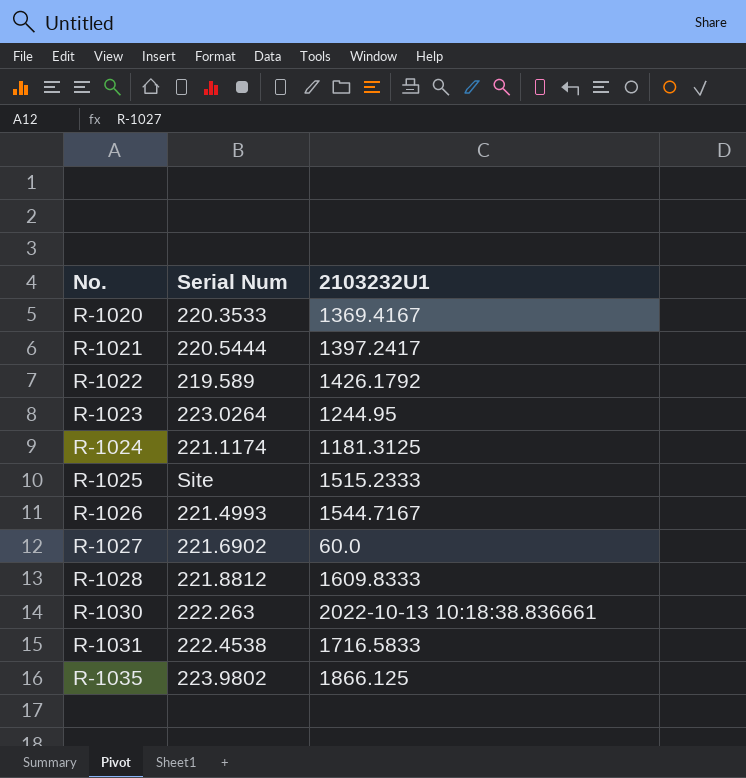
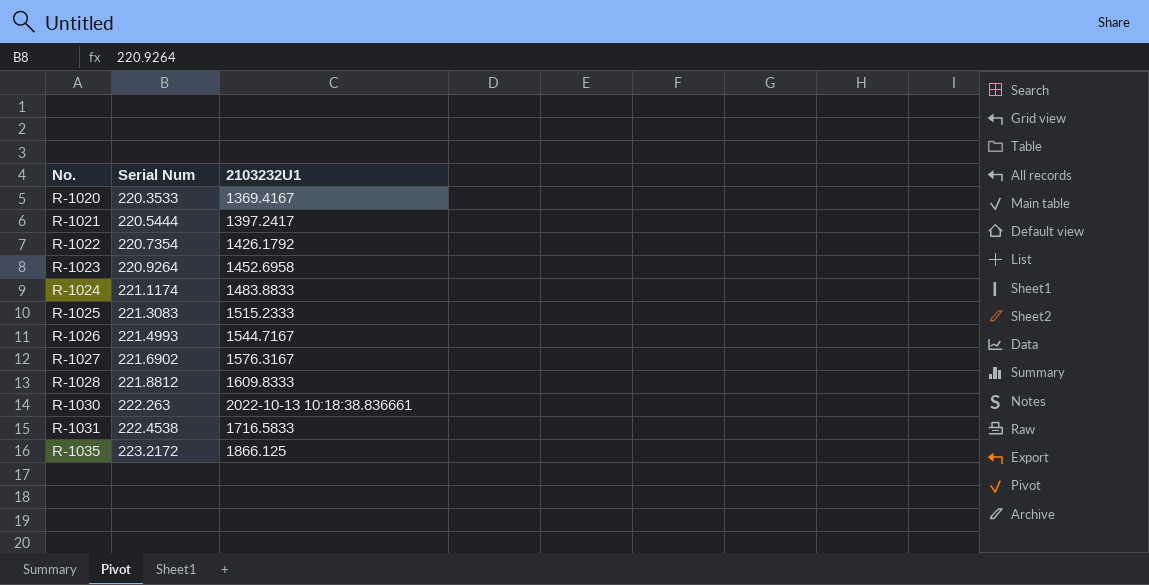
R-1022 | Serial Num: 219.589 -> 220.7354
R-1023 | Serial Num: 223.0264 -> 220.9264
R-1023 | 2103232U1: 1244.95 -> 1452.6958
R-1024 | 2103232U1: 1181.3125 -> 1483.8833
R-1025 | Serial Num: Site -> 221.3083
R-1027 | 2103232U1: 60.0 -> 1576.3167
R-1035 | Serial Num: 223.9802 -> 223.2172

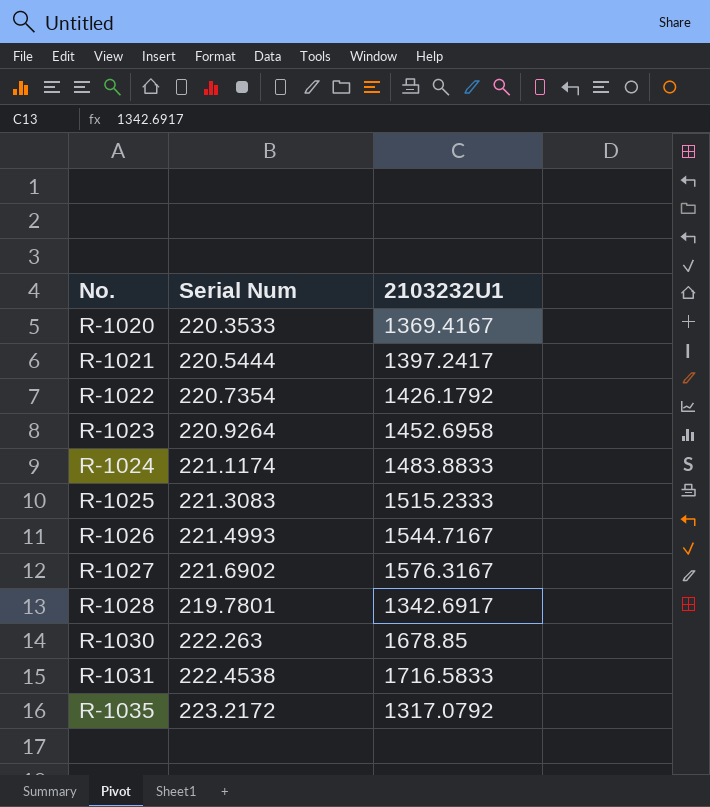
R-1028 | Serial Num: 221.8812 -> 219.7801
R-1028 | 2103232U1: 1609.8333 -> 1342.6917
R-1030 | 2103232U1: 2022-10-13 10:18:38.836661 -> 1678.85
R-1035 | 2103232U1: 1866.125 -> 1317.0792

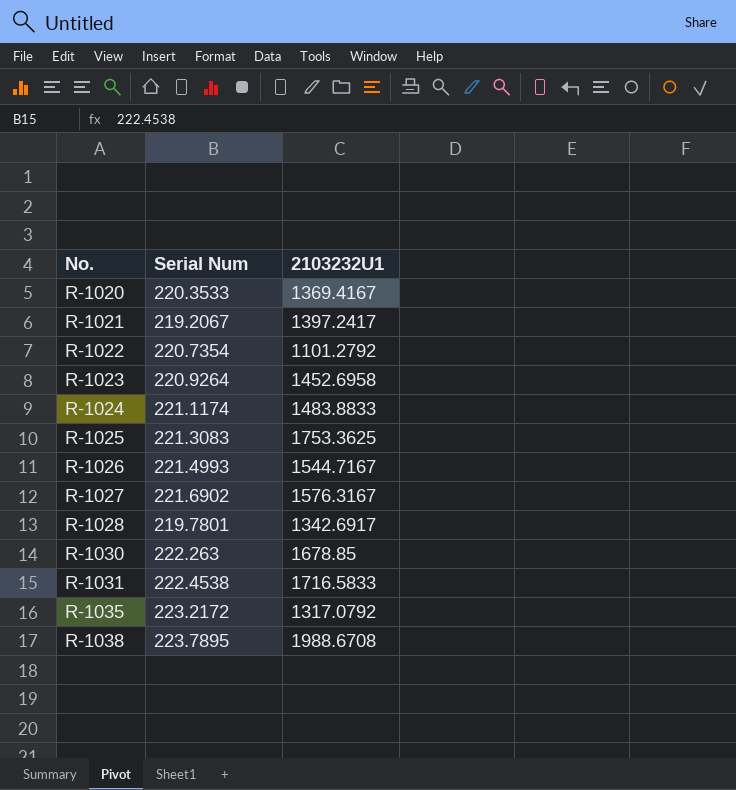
R-1021 | Serial Num: 220.5444 -> 219.2067
R-1022 | 2103232U1: 1426.1792 -> 1101.2792
R-1025 | 2103232U1: 1515.2333 -> 1753.3625
row R-1038: none -> 223.7895 | 1988.6708

